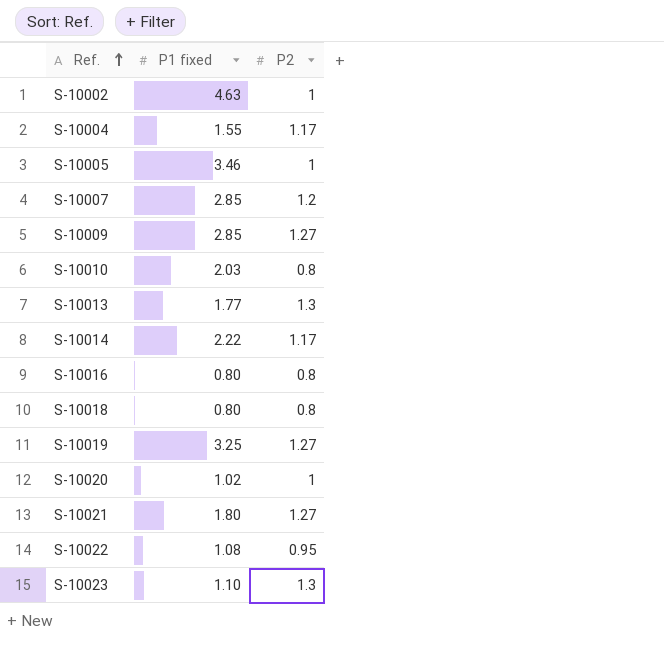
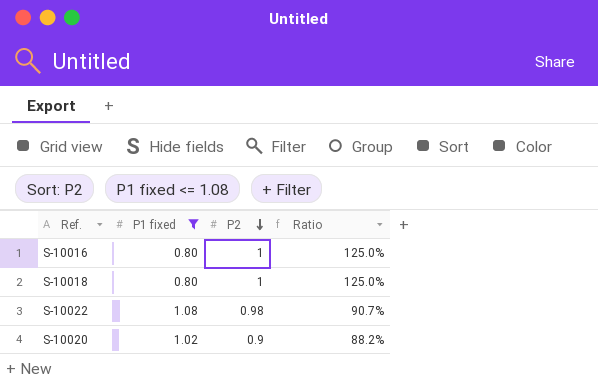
filter: none -> P1 fixed <= 1.08
row order: Ref. ascending -> P2 descending
column Ratio | formula: none -> [P2] / [P1 fixed]
S-10016 | P2: 0.8 -> 1
S-10018 | P2: 0.8 -> 1
S-10022 | P2: 0.95 -> 0.98
S-10020 | P2: 1 -> 0.9

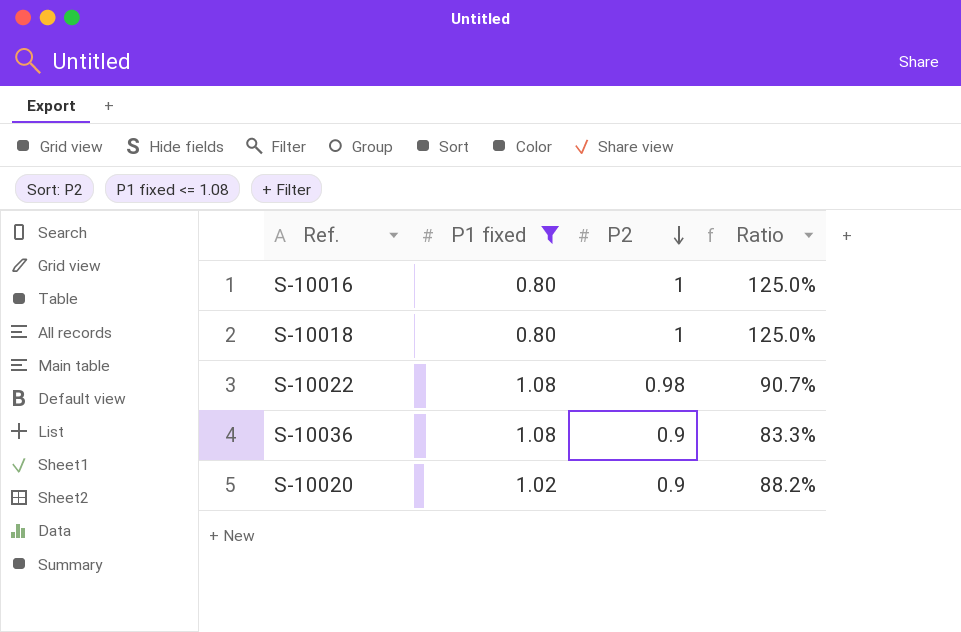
row S-10036: none -> 1.08 | 0.9 | 83.3%

